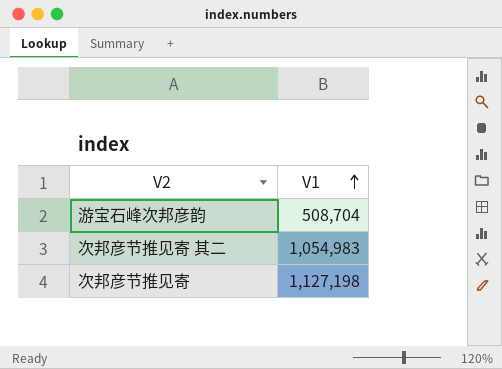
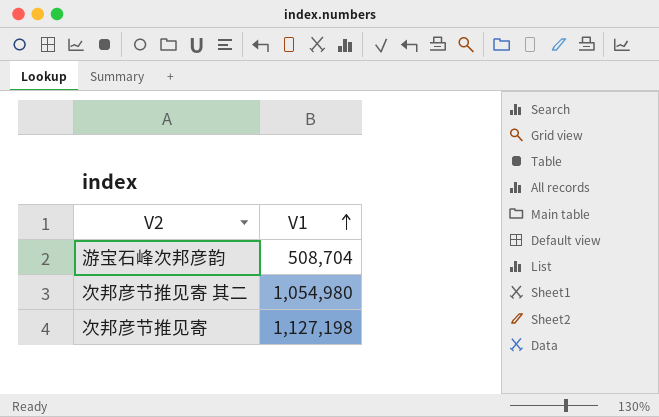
次邦彦节推见寄 其二 | V1: 1,054,983 -> 1,054,980

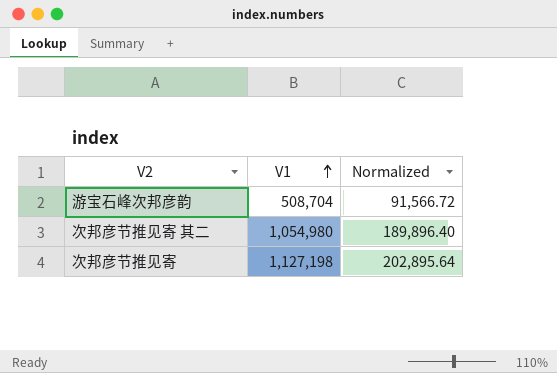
column Normalized | formula: none -> [V1] * 0.18

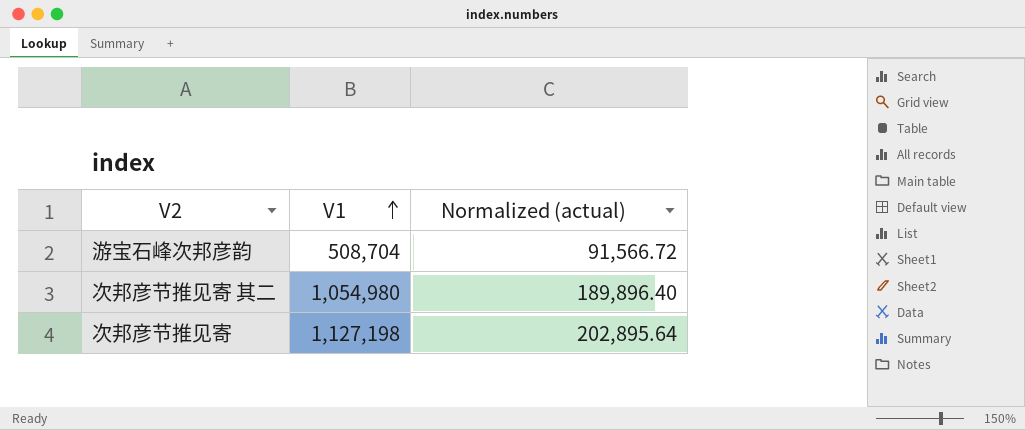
column name: Normalized -> Normalized (actual)

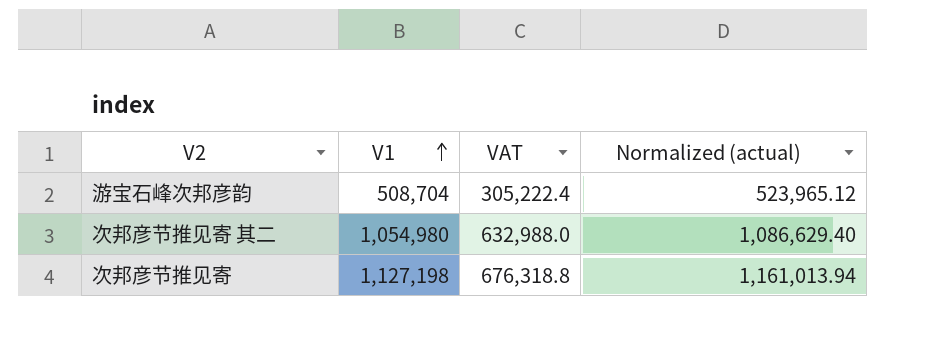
column VAT | formula: none -> [V1] * 0.6
column Normalized (actual) | formula: [V1] * 0.18 -> [V1] * 1.03

